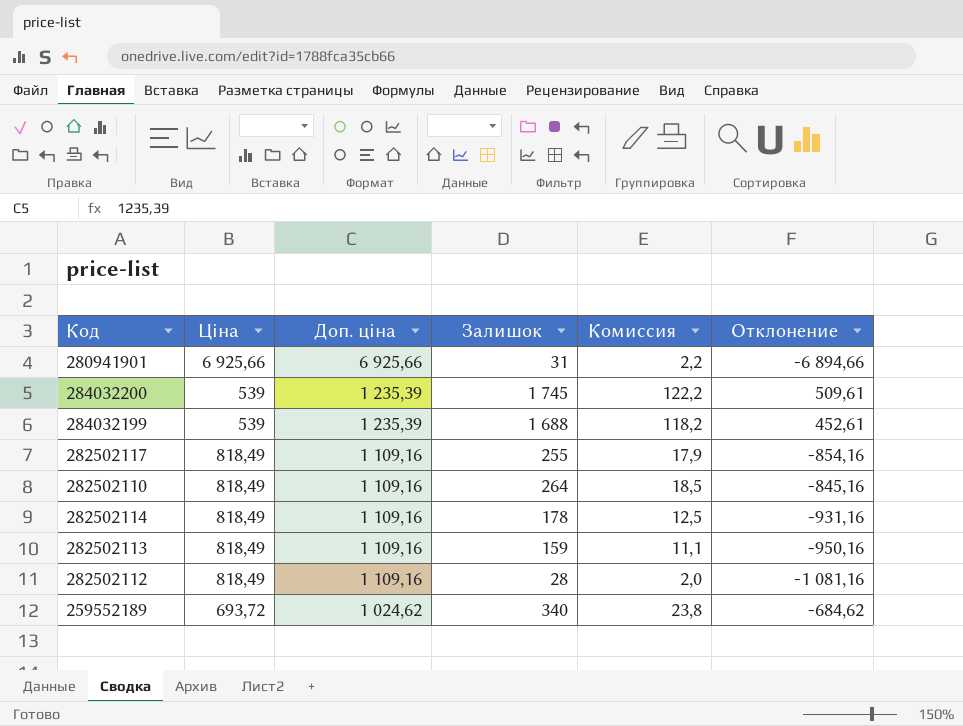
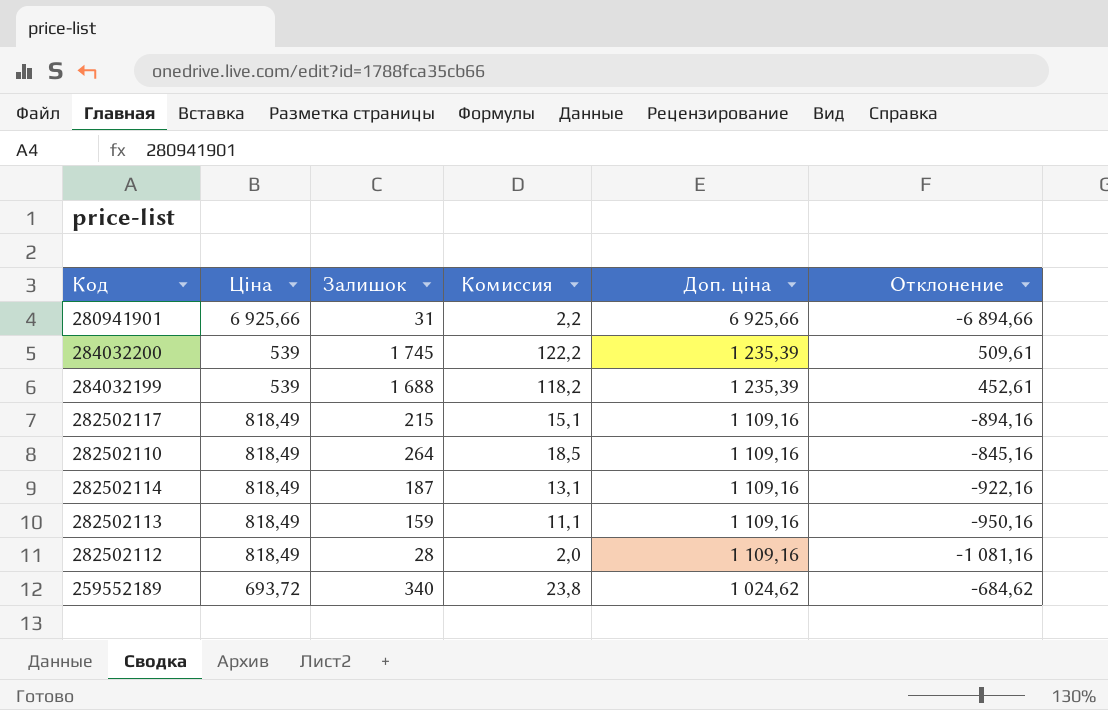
column Доп. ціна | position: 3 -> 5
282502117 | Залишок: 255 -> 215
282502117 | Комиссия: 17,9 -> 15,1
282502117 | Отклонение: -854,16 -> -894,16
282502114 | Залишок: 178 -> 187
282502114 | Комиссия: 12,5 -> 13,1
282502114 | Отклонение: -931,16 -> -922,16

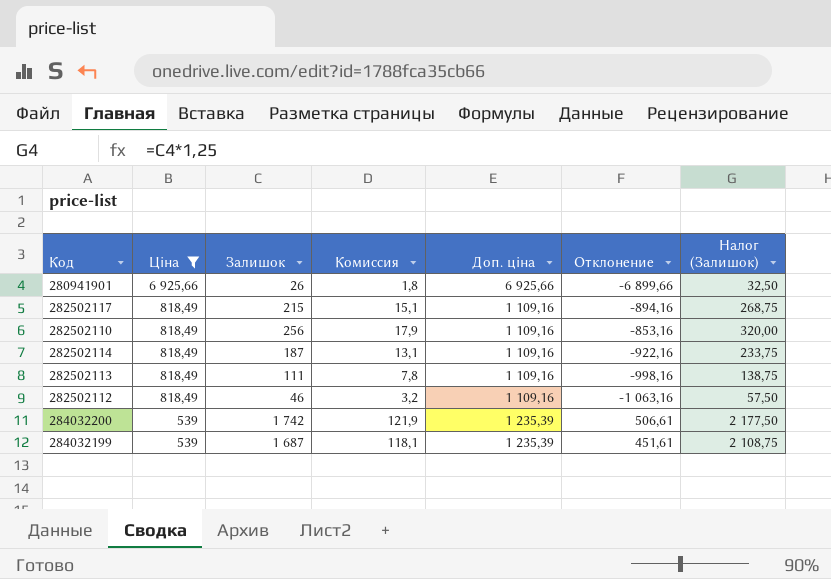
filter: none -> Ціна != 693,72
row order: Доп. ціна descending -> Ціна descending
column Налог (Залишок) | formula: none -> [Залишок] * 1,25
280941901 | Залишок: 31 -> 26
280941901 | Комиссия: 2,2 -> 1,8
280941901 | Отклонение: -6 894,66 -> -6 899,66
282502110 | Залишок: 264 -> 256
282502110 | Комиссия: 18,5 -> 17,9
282502110 | Отклонение: -845,16 -> -853,16
282502113 | Залишок: 159 -> 111
282502113 | Комиссия: 11,1 -> 7,8
282502113 | Отклонение: -950,16 -> -998,16
282502112 | Залишок: 28 -> 46
282502112 | Комиссия: 2,0 -> 3,2
282502112 | Отклонение: -1 081,16 -> -1 063,16
284032200 | Залишок: 1 745 -> 1 742
284032200 | Комиссия: 122,2 -> 121,9
284032200 | Отклонение: 509,61 -> 506,61
284032199 | Залишок: 1 688 -> 1 687
284032199 | Комиссия: 118,2 -> 118,1
284032199 | Отклонение: 452,61 -> 451,61

